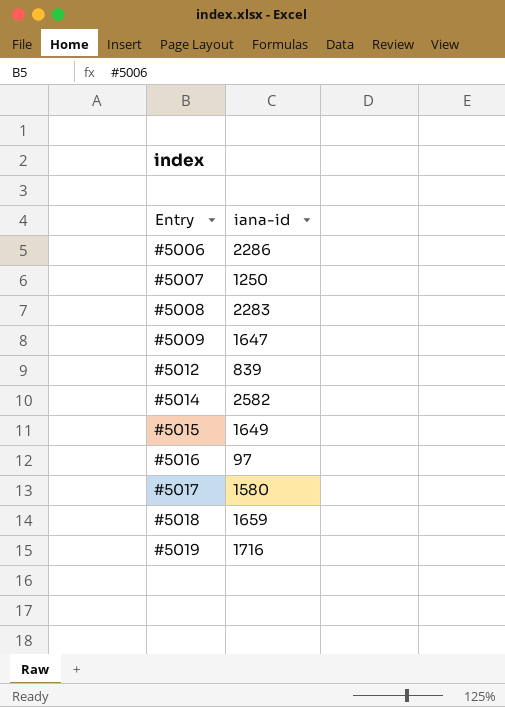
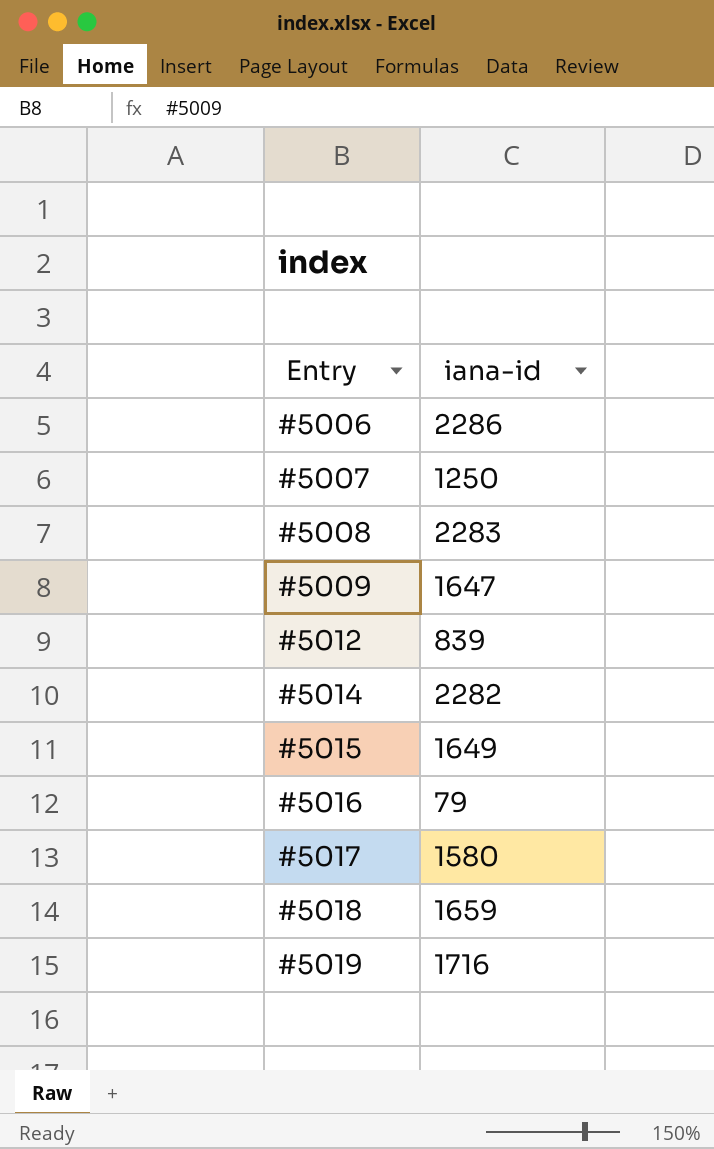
#5014 | iana-id: 2582 -> 2282
#5016 | iana-id: 97 -> 79

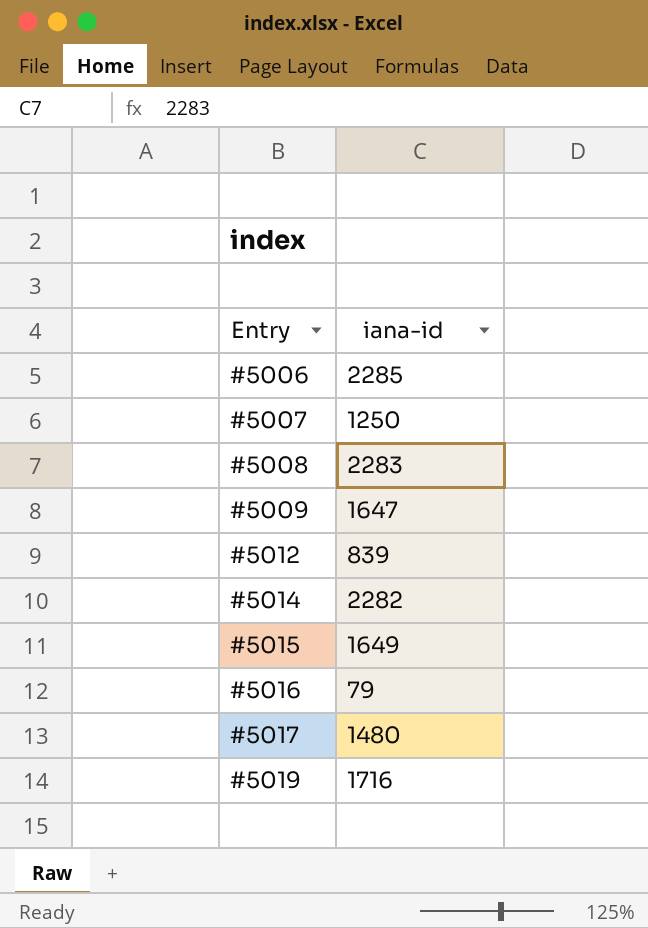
row #5018: 1659 -> none
#5006 | iana-id: 2286 -> 2285
#5017 | iana-id: 1580 -> 1480

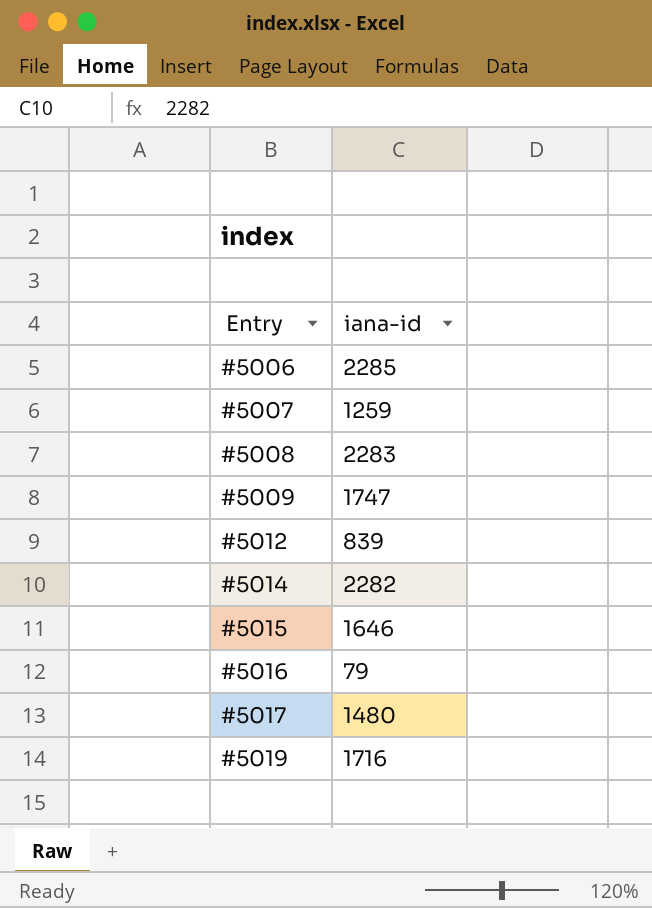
#5007 | iana-id: 1250 -> 1259
#5009 | iana-id: 1647 -> 1747
#5015 | iana-id: 1649 -> 1646

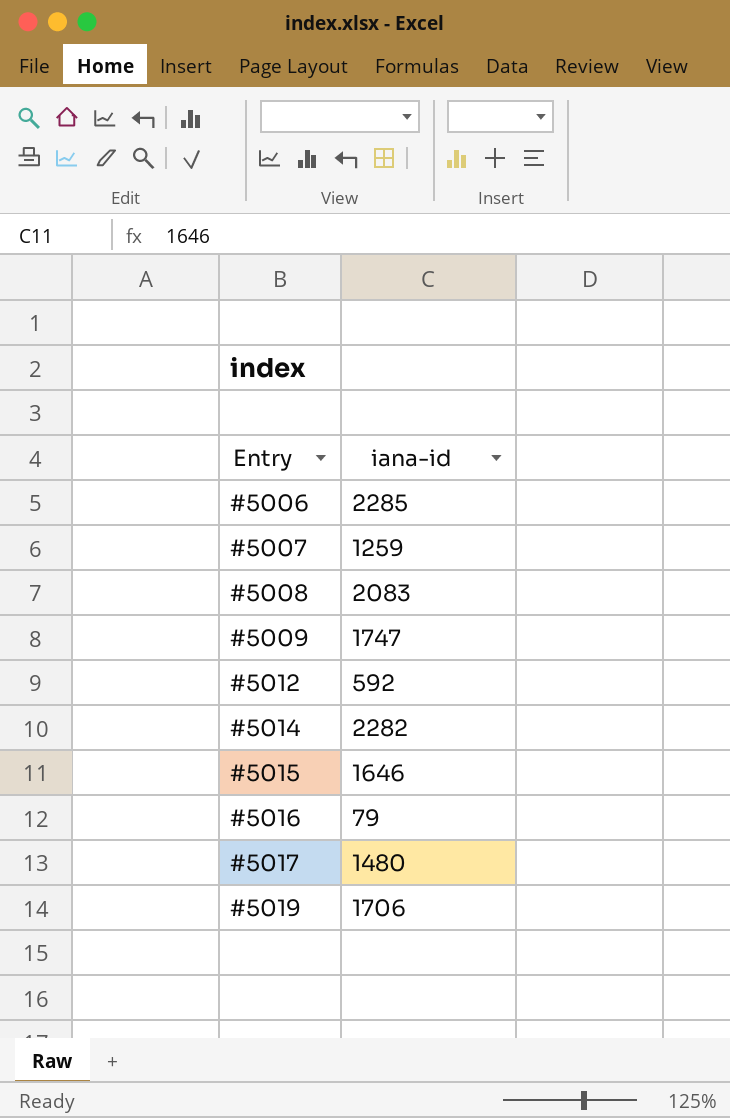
#5008 | iana-id: 2283 -> 2083
#5012 | iana-id: 839 -> 592
#5019 | iana-id: 1716 -> 1706

